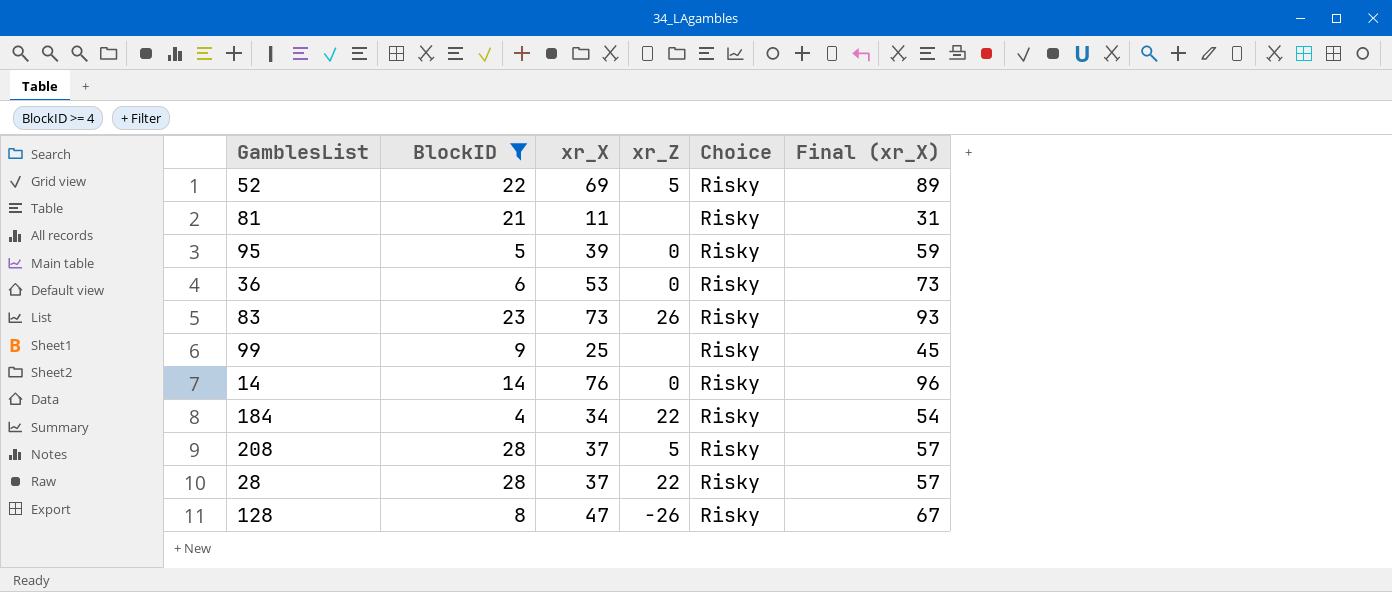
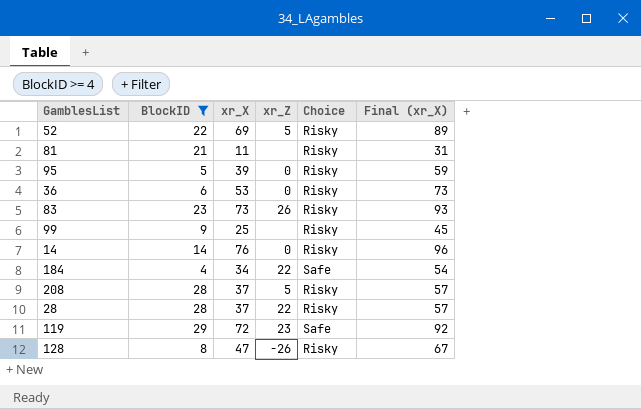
184 | Choice: Risky -> Safe
row 119: none -> 29 | 72 | 23 | Safe | 92

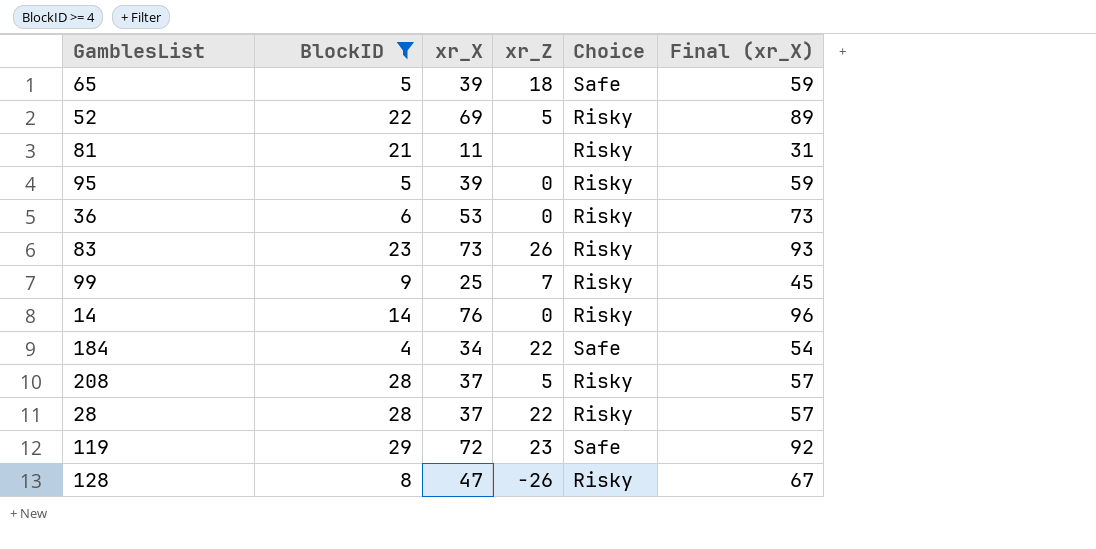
row 65: none -> 5 | 39 | 18 | Safe | 59
99 | xr_Z: none -> 7

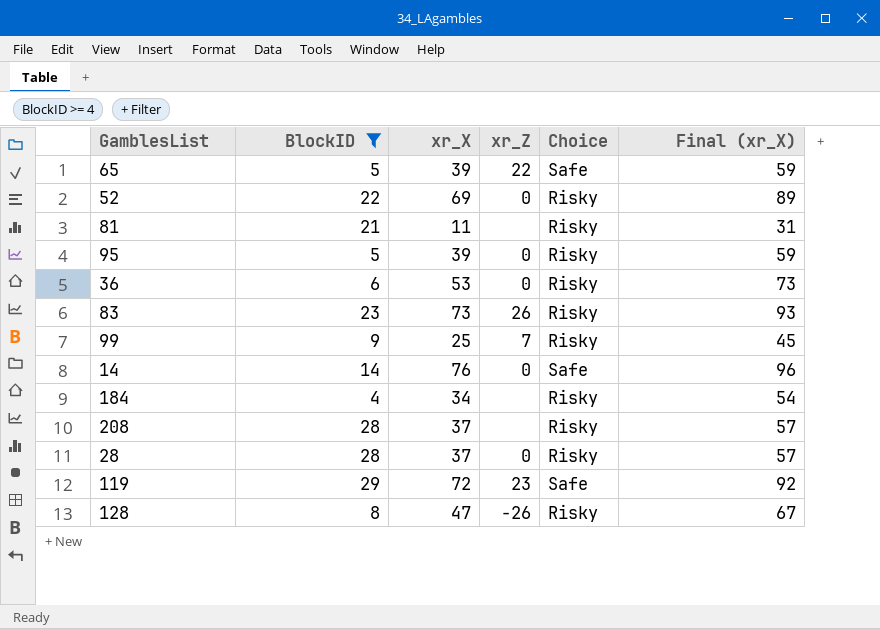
65 | xr_Z: 18 -> 22
52 | xr_Z: 5 -> 0
14 | Choice: Risky -> Safe
184 | xr_Z: 22 -> none
184 | Choice: Safe -> Risky
208 | xr_Z: 5 -> none
28 | xr_Z: 22 -> 0

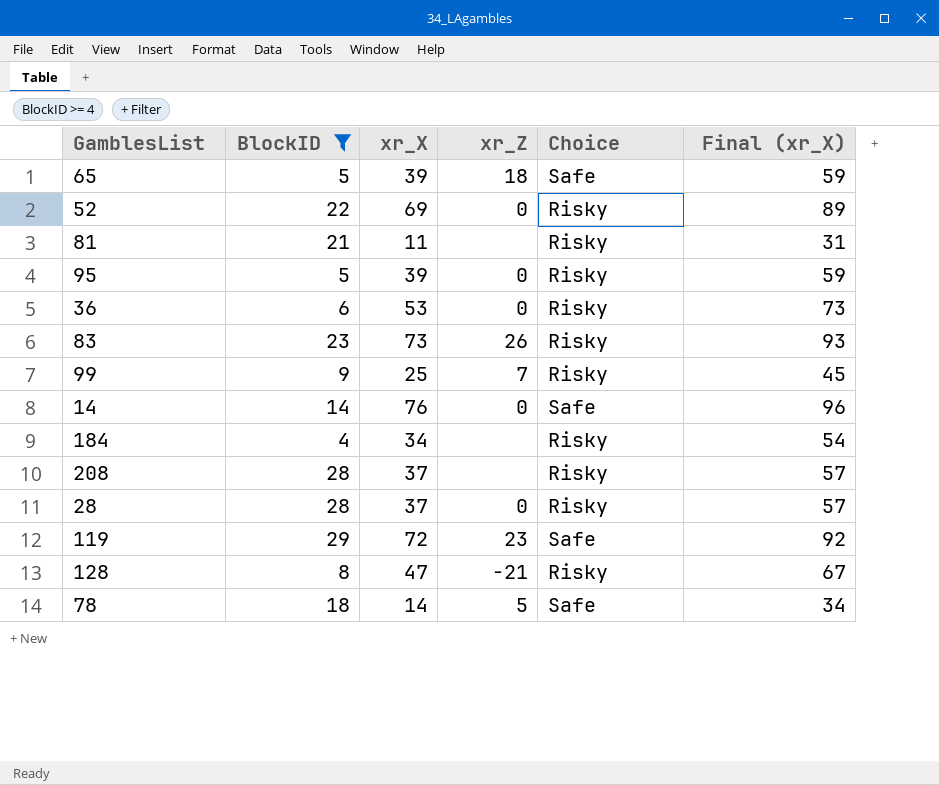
65 | xr_Z: 22 -> 18
128 | xr_Z: -26 -> -21
row 78: none -> 18 | 14 | 5 | Safe | 34

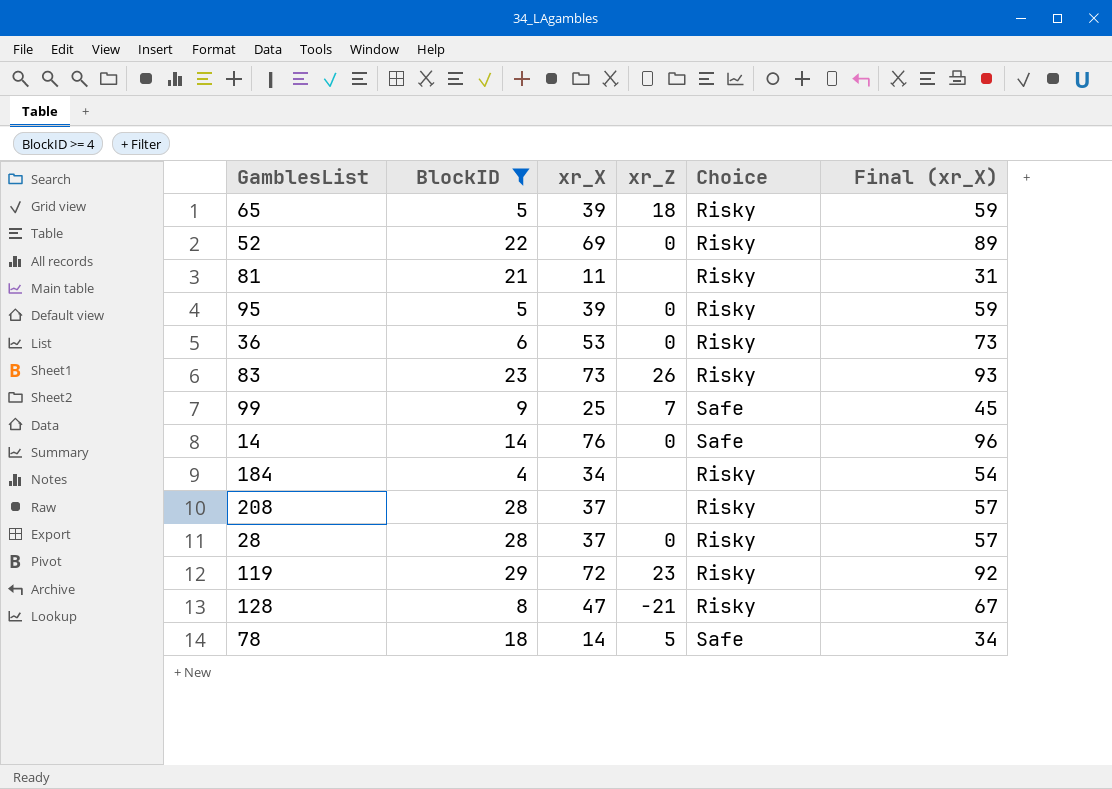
65 | Choice: Safe -> Risky
99 | Choice: Risky -> Safe
119 | Choice: Safe -> Risky

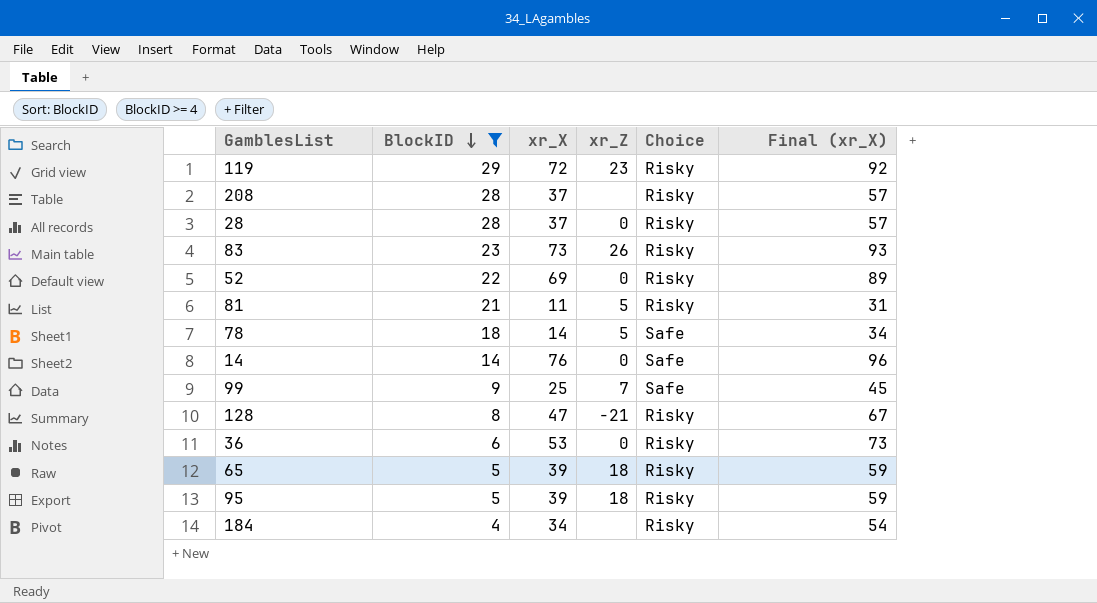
row order: none -> BlockID descending
81 | xr_Z: none -> 5
95 | xr_Z: 0 -> 18

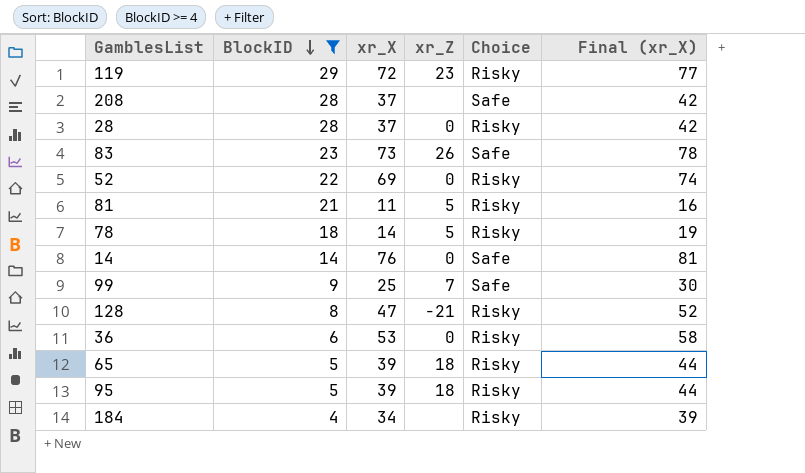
column Final (xr_X) | formula: [xr_X] + 20 -> [xr_X] + 5
208 | Choice: Risky -> Safe
83 | Choice: Risky -> Safe
78 | Choice: Safe -> Risky

